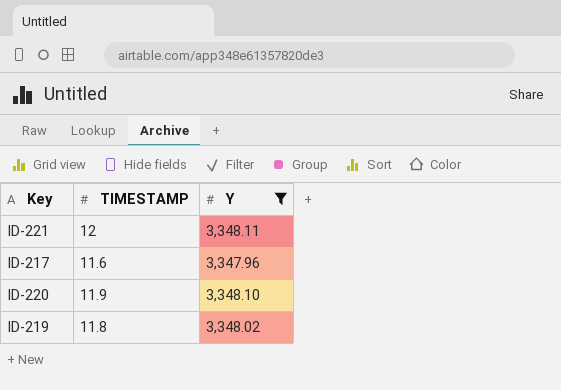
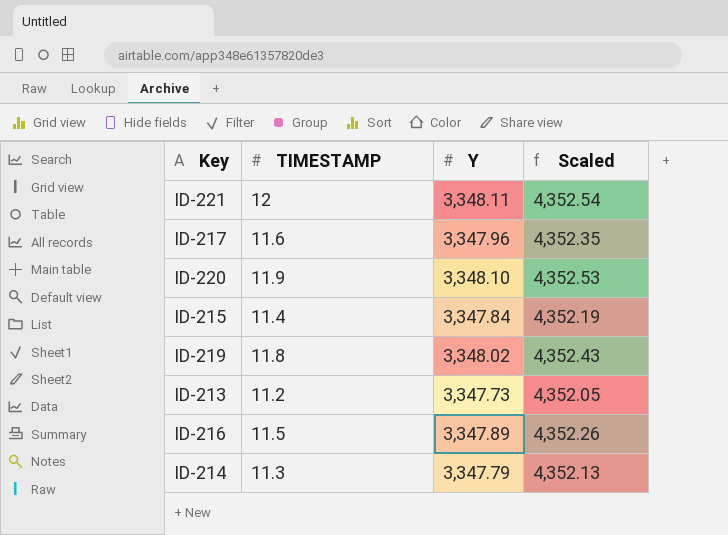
filter: Y >= 3,347.96 -> none
column Scaled | formula: none -> [Y] * 1.3

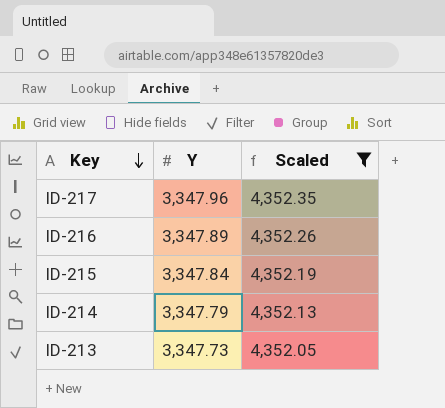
filter: none -> Scaled <= 4,352.35
row order: none -> Key descending
column TIMESTAMP | position: 2 -> none

